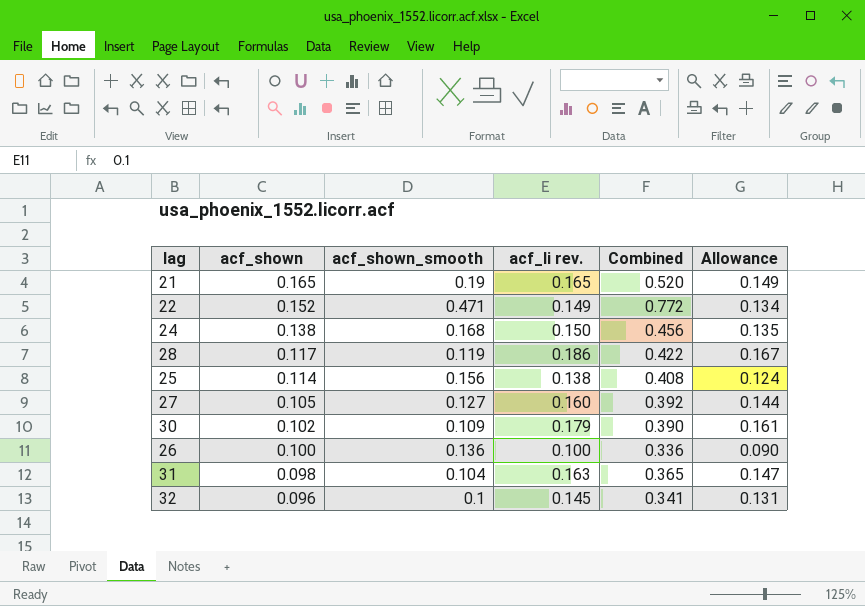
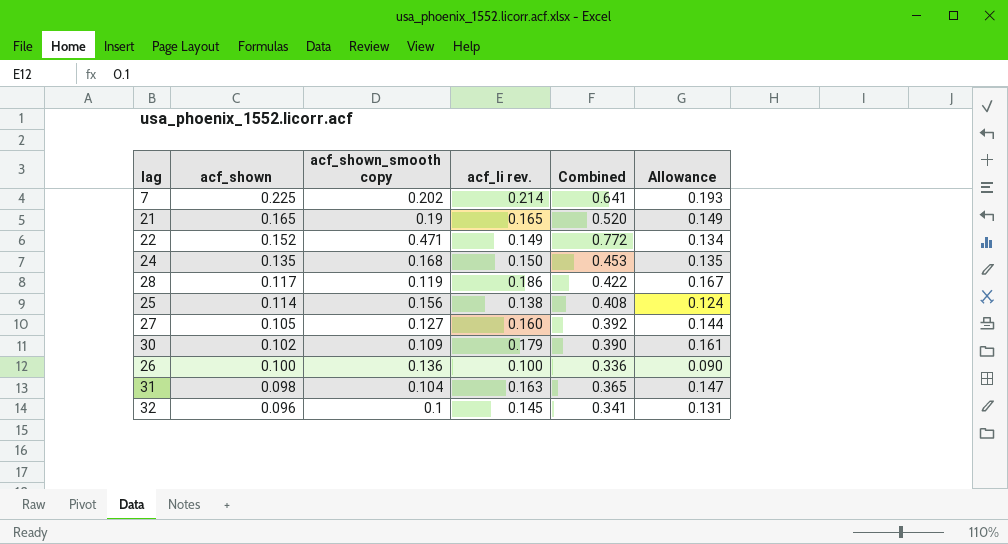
column name: acf_shown_smooth -> acf_shown_smooth copy
row 7: none -> 0.225 | 0.202 | 0.214 | 0.641 | 0.193
24 | acf_shown: 0.138 -> 0.135
24 | Combined: 0.456 -> 0.453

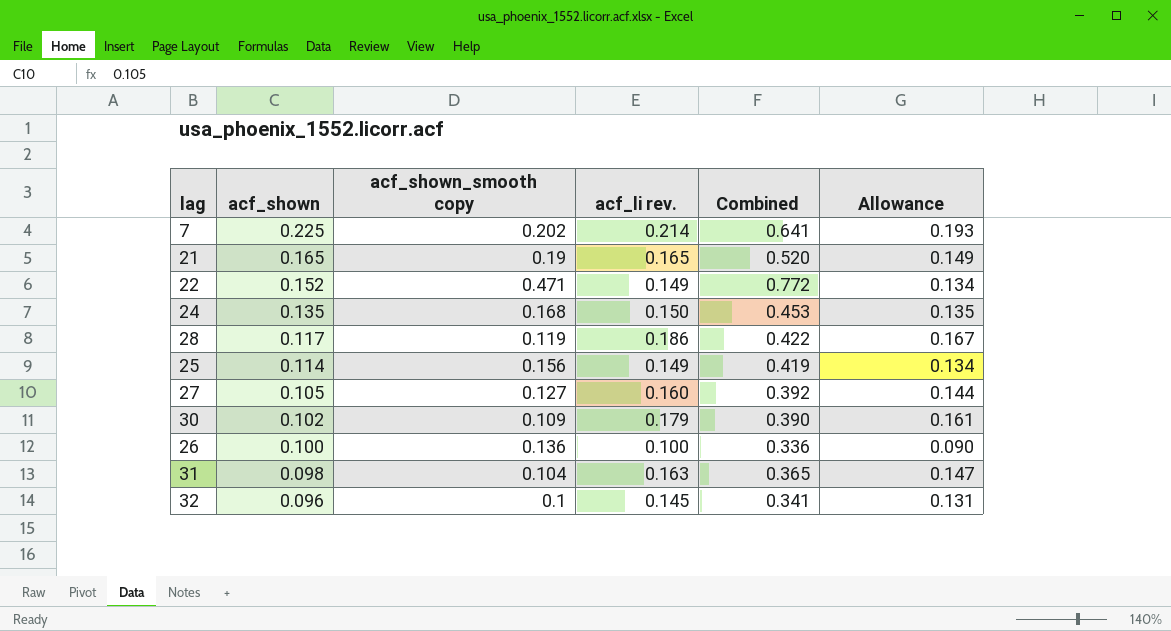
25 | acf_li rev.: 0.138 -> 0.149
25 | Combined: 0.408 -> 0.419
25 | Allowance: 0.124 -> 0.134

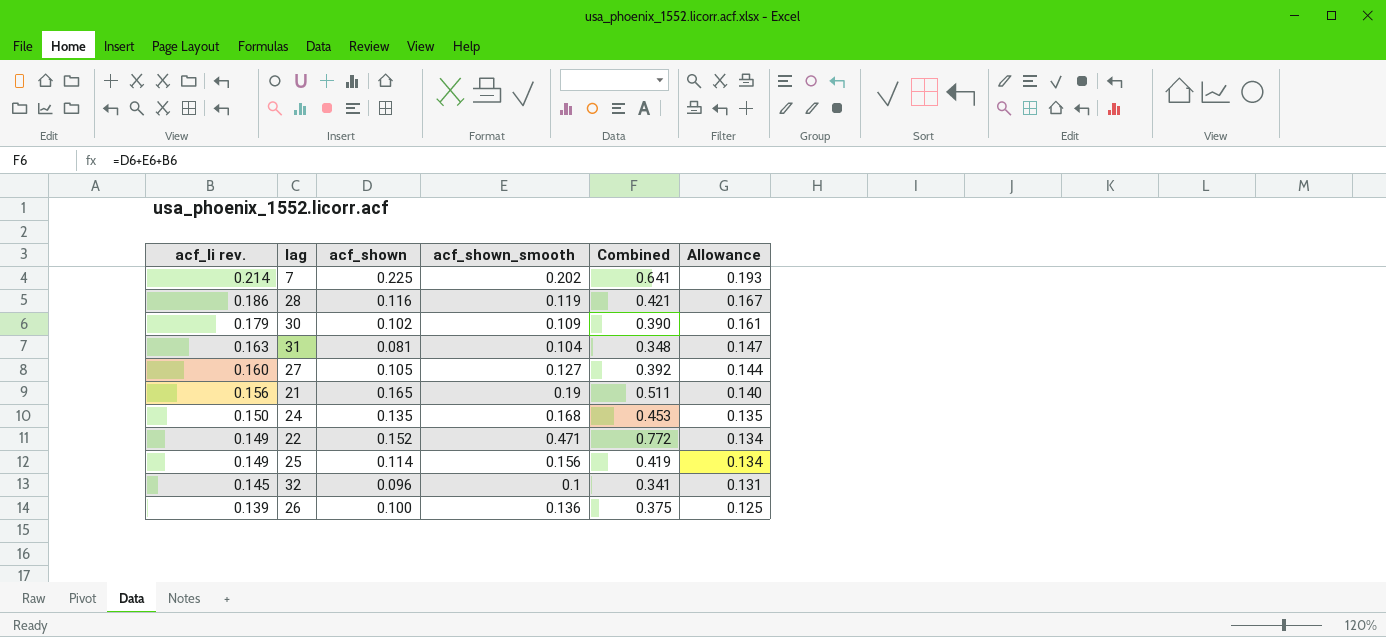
row order: acf_shown descending -> acf_li rev. descending
column acf_li rev. | position: 4 -> 1
column name: acf_shown_smooth copy -> acf_shown_smooth
28 | acf_shown: 0.117 -> 0.116
28 | Combined: 0.422 -> 0.421
31 | acf_shown: 0.098 -> 0.081
31 | Combined: 0.365 -> 0.348
21 | acf_li rev.: 0.165 -> 0.156
21 | Combined: 0.520 -> 0.511
21 | Allowance: 0.149 -> 0.140
26 | acf_li rev.: 0.100 -> 0.139
26 | Combined: 0.336 -> 0.375
26 | Allowance: 0.090 -> 0.125

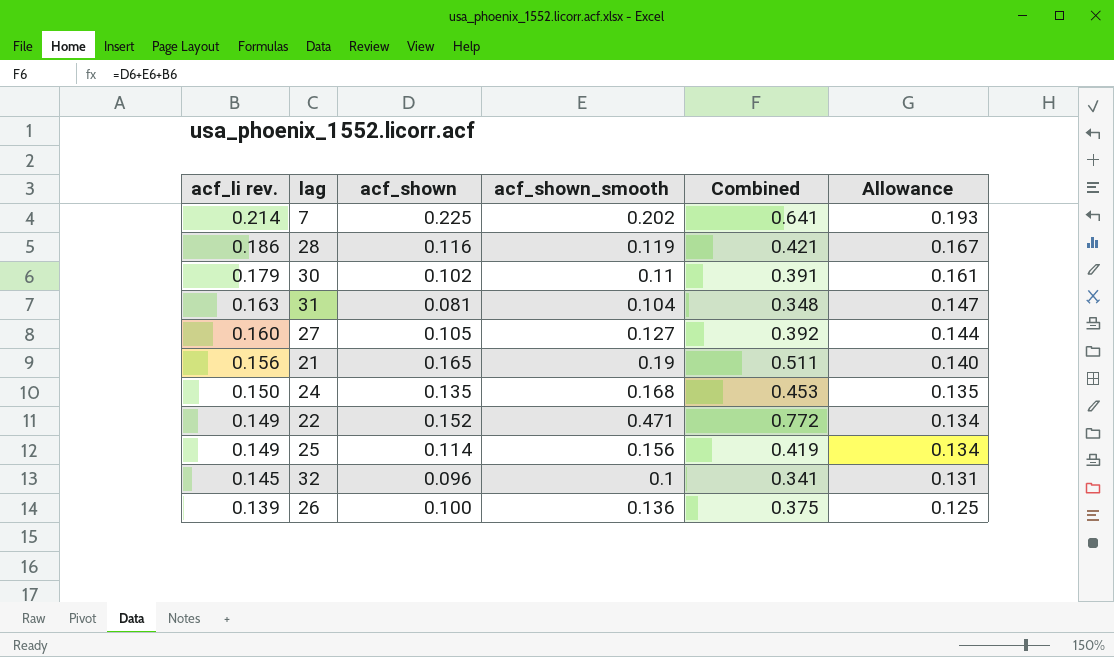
30 | acf_shown_smooth: 0.109 -> 0.11
30 | Combined: 0.390 -> 0.391

